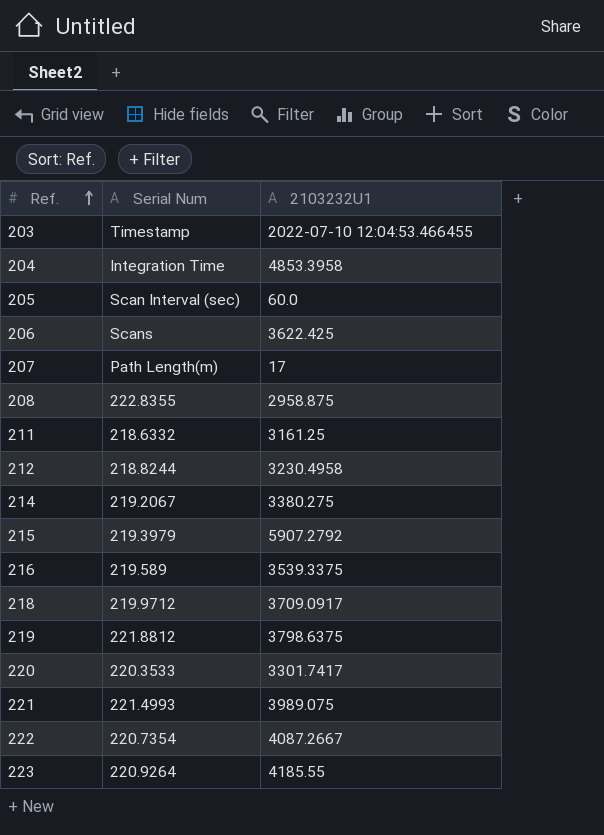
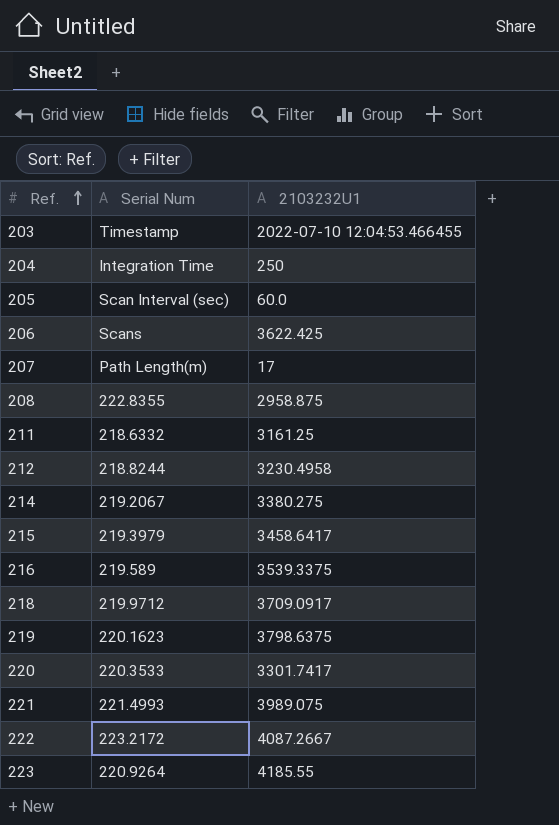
204 | 2103232U1: 4853.3958 -> 250
215 | 2103232U1: 5907.2792 -> 3458.6417
219 | Serial Num: 221.8812 -> 220.1623
222 | Serial Num: 220.7354 -> 223.2172

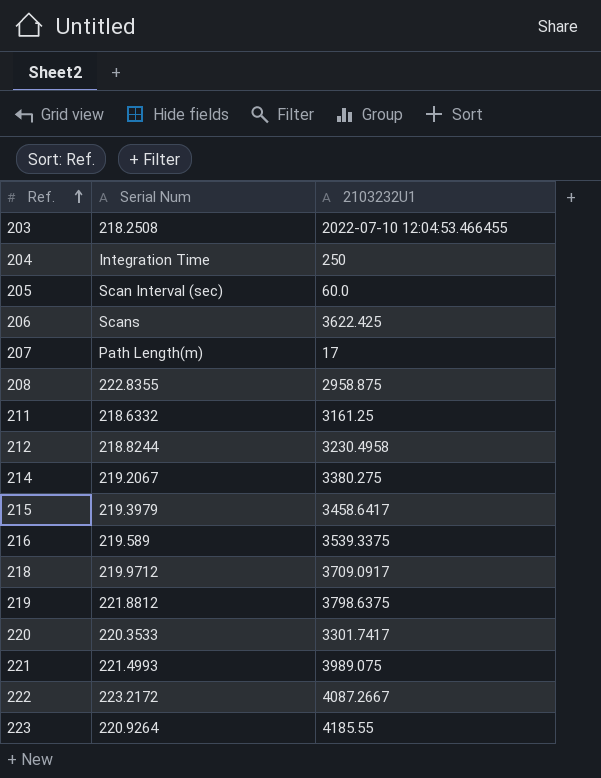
203 | Serial Num: Timestamp -> 218.2508
219 | Serial Num: 220.1623 -> 221.8812

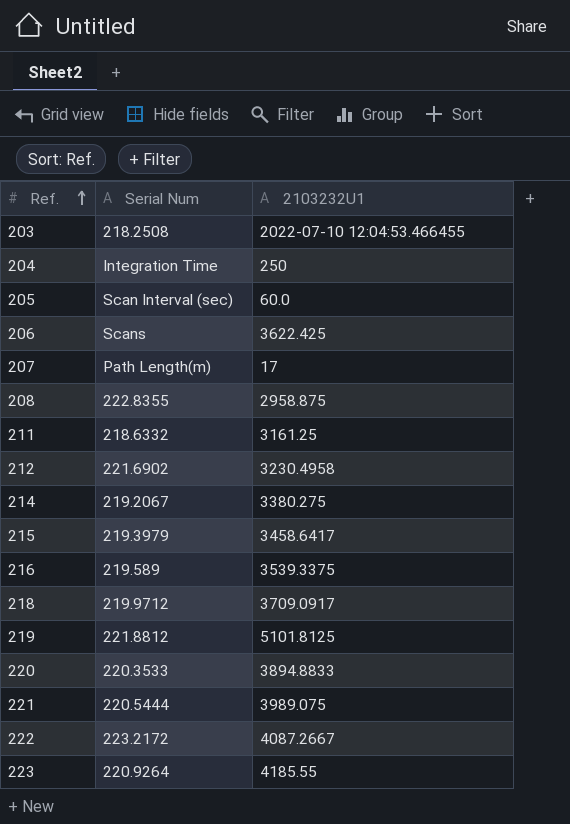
212 | Serial Num: 218.8244 -> 221.6902
219 | 2103232U1: 3798.6375 -> 5101.8125
220 | 2103232U1: 3301.7417 -> 3894.8833
221 | Serial Num: 221.4993 -> 220.5444

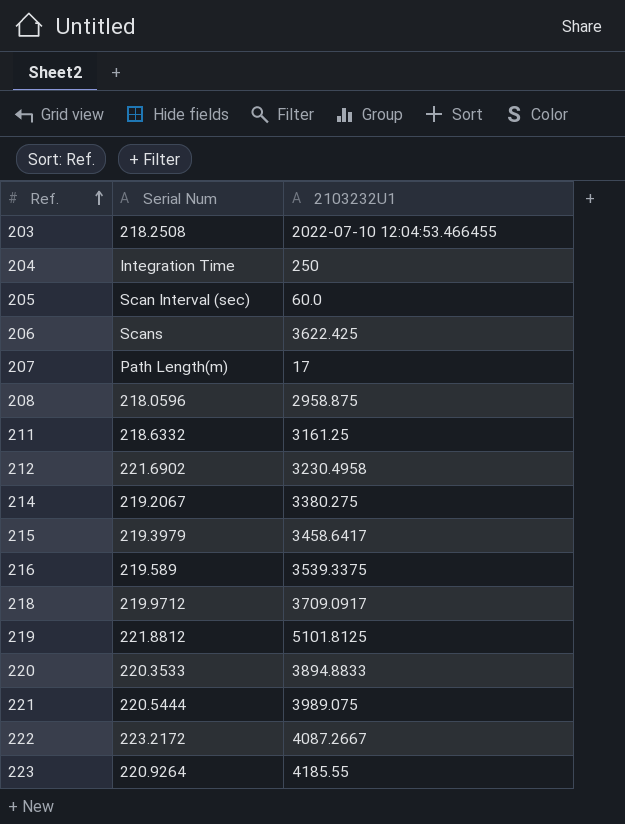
208 | Serial Num: 222.8355 -> 218.0596

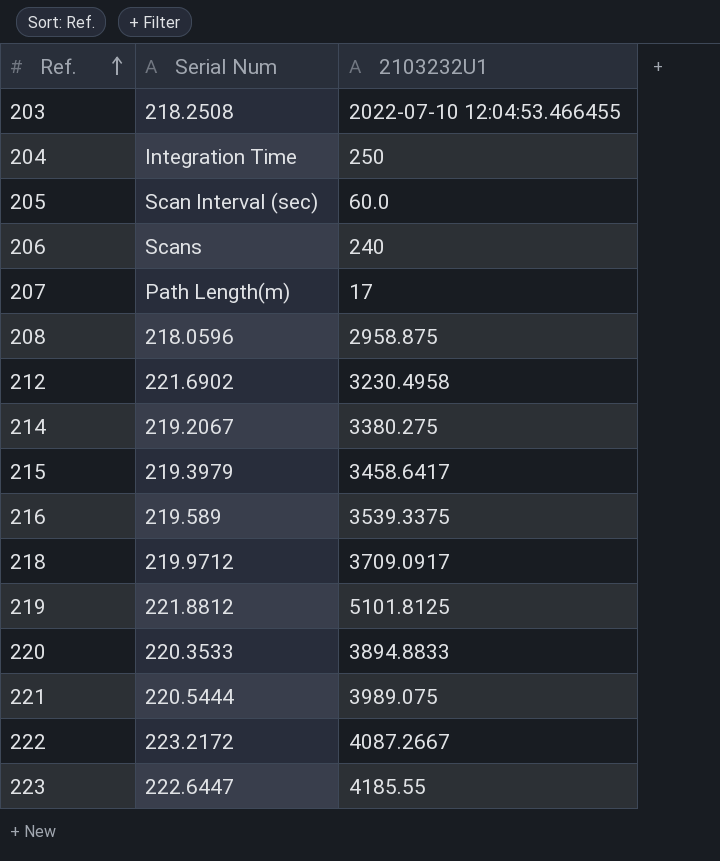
row 211: 218.6332 | 3161.25 -> none
206 | 2103232U1: 3622.425 -> 240
223 | Serial Num: 220.9264 -> 222.6447

